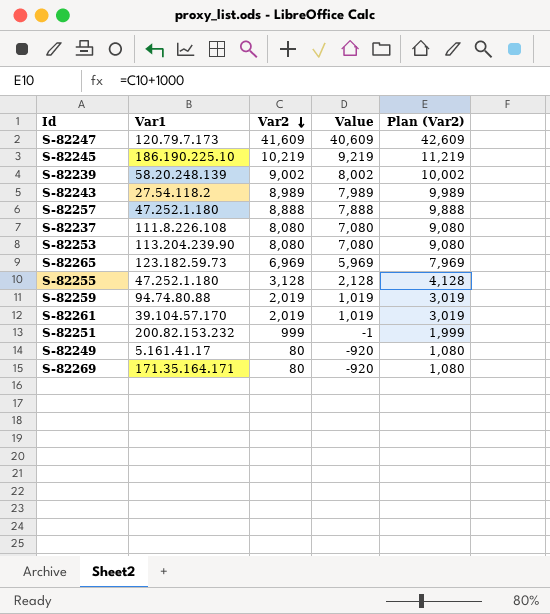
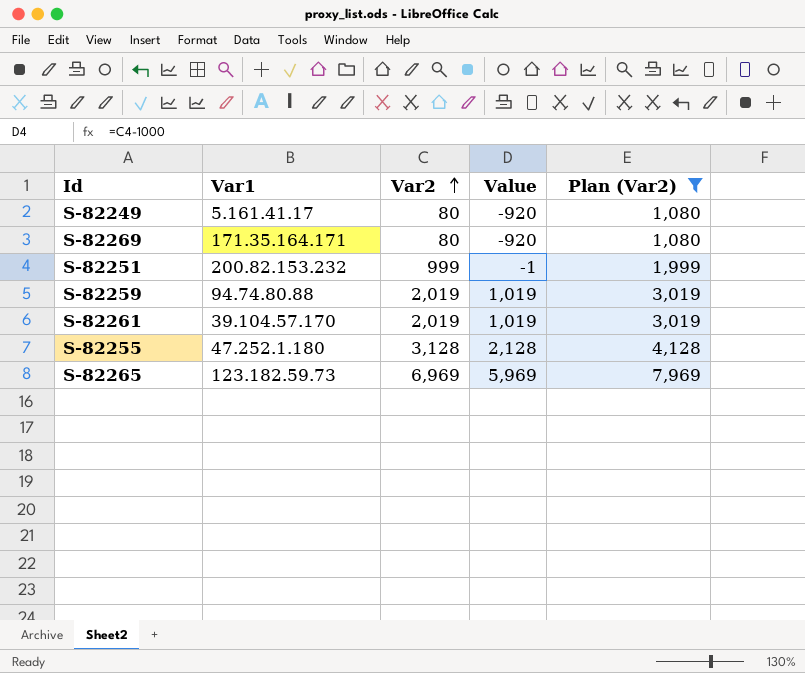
filter: none -> Plan (Var2) <= 7,969
row order: Var2 descending -> Var2 ascending

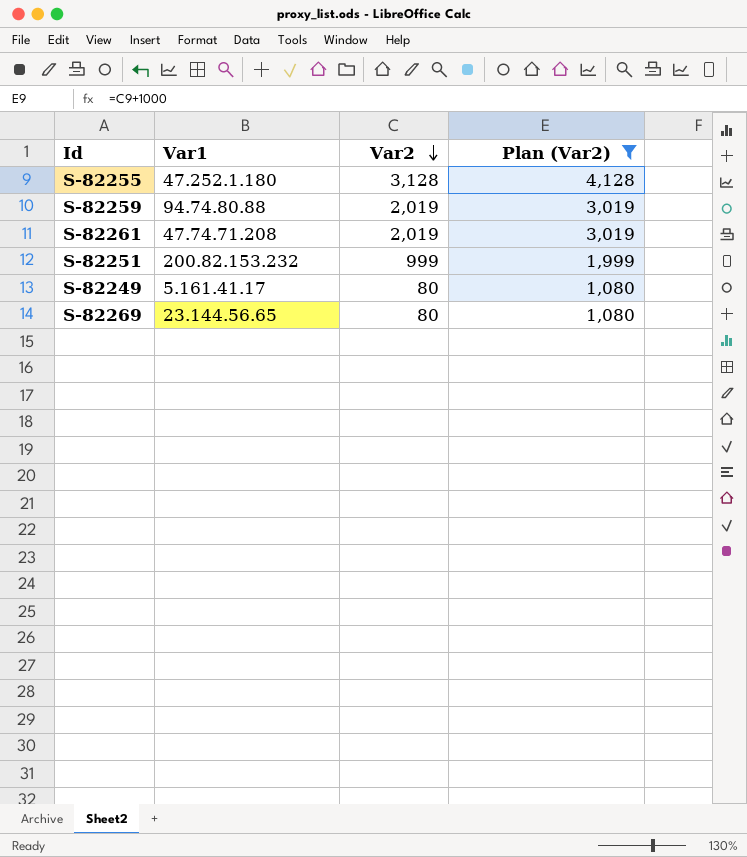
row order: Var2 ascending -> Var2 descending
column Value | formula: [Var2] - 1000 -> none
row S-82265: 123.182.59.73 | 6,969 | 5,969 | 7,969 -> none
S-82261 | Var1: 39.104.57.170 -> 47.74.71.208
S-82269 | Var1: 171.35.164.171 -> 23.144.56.65

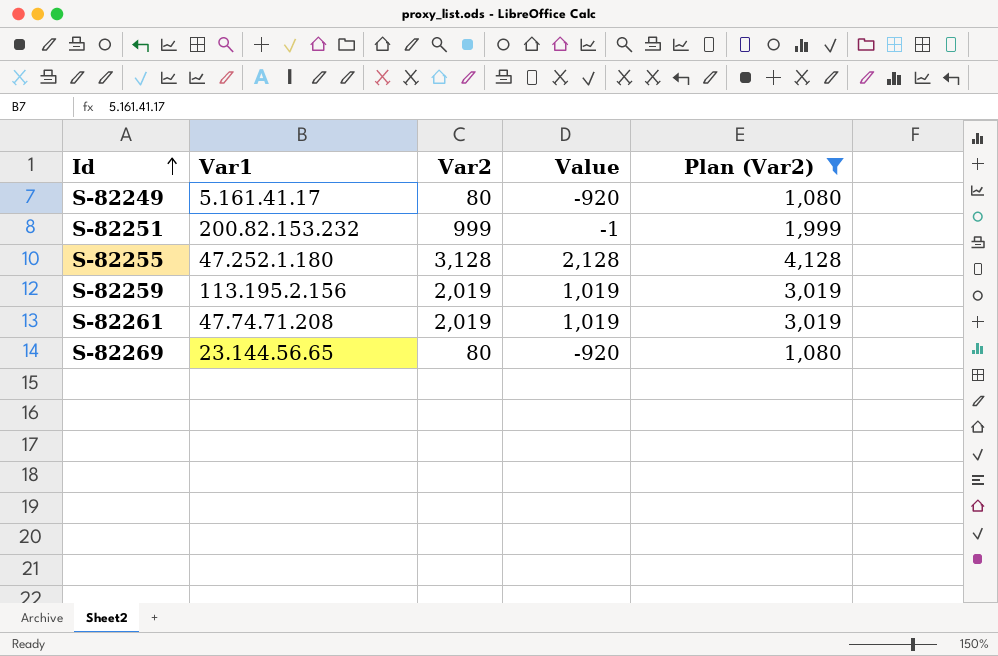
row order: Var2 descending -> Id ascending
column Value | formula: none -> [Var2] - 1000
S-82259 | Var1: 94.74.80.88 -> 113.195.2.156

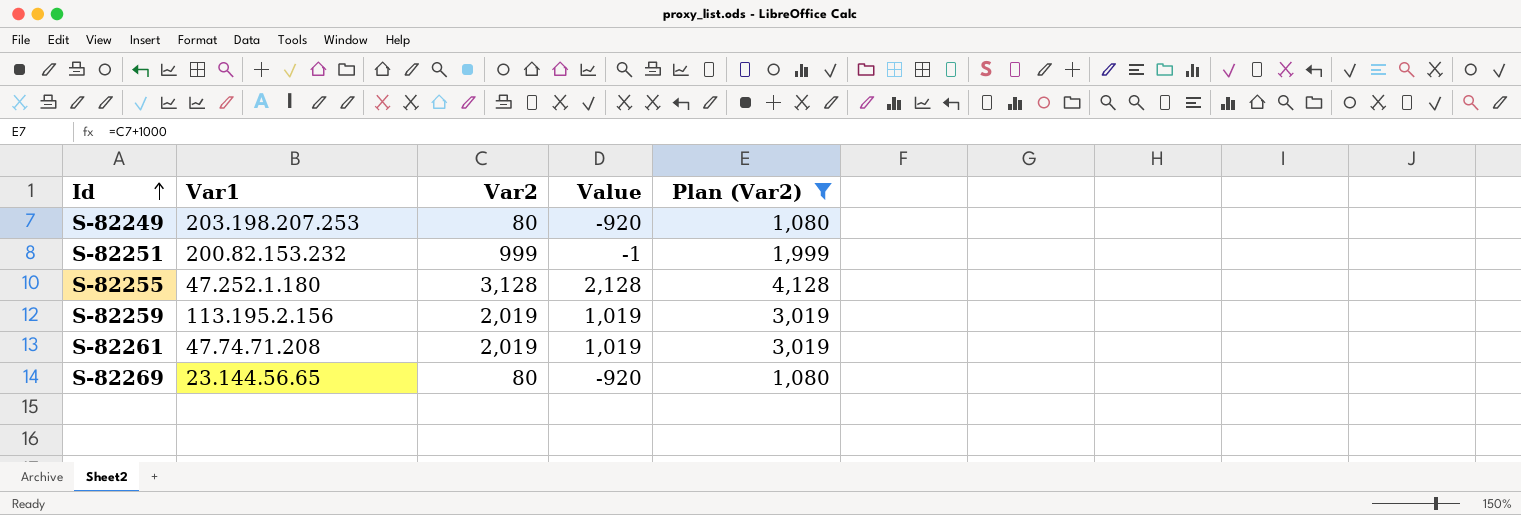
S-82249 | Var1: 5.161.41.17 -> 203.198.207.253

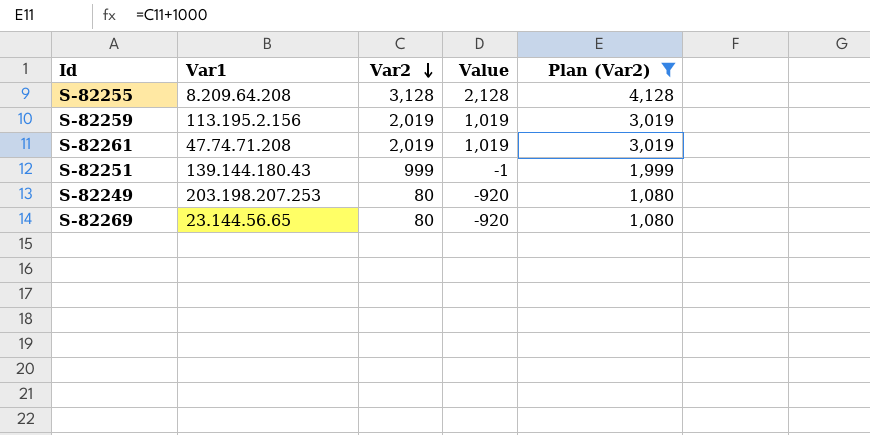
row order: Id ascending -> Var2 descending
S-82255 | Var1: 47.252.1.180 -> 8.209.64.208
S-82251 | Var1: 200.82.153.232 -> 139.144.180.43

